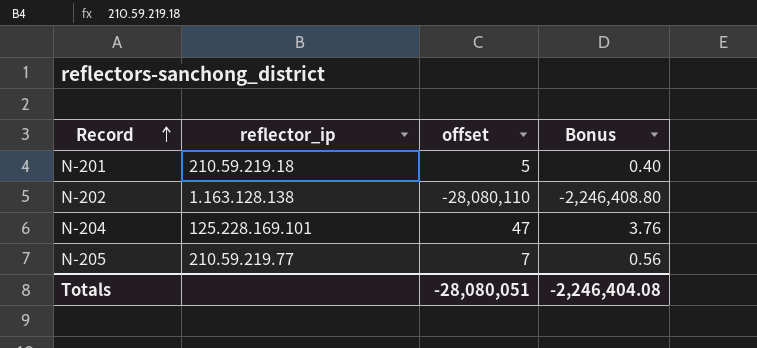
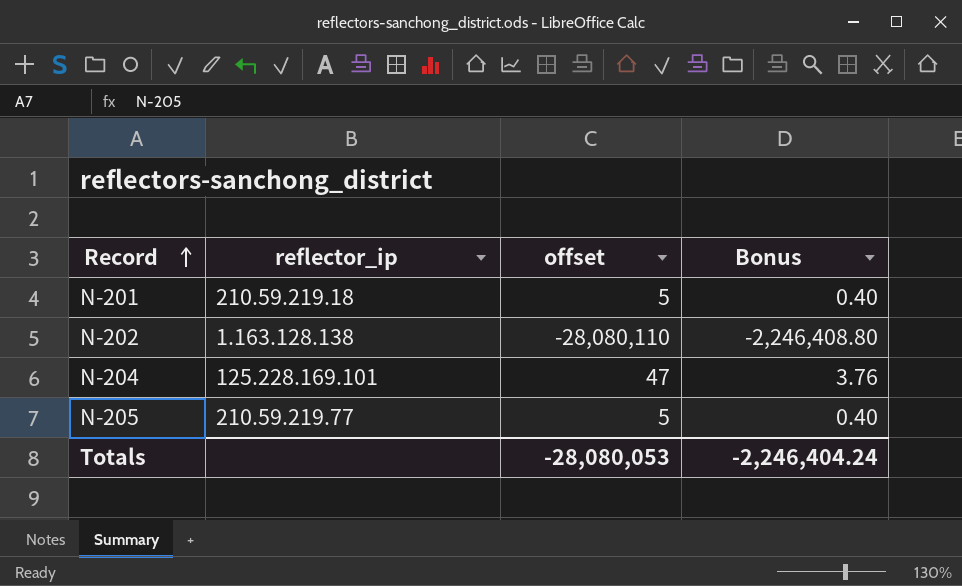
N-205 | offset: 7 -> 5
N-205 | Bonus: 0.56 -> 0.40
Totals | offset: -28,080,051 -> -28,080,053
Totals | Bonus: -2,246,404.08 -> -2,246,404.24

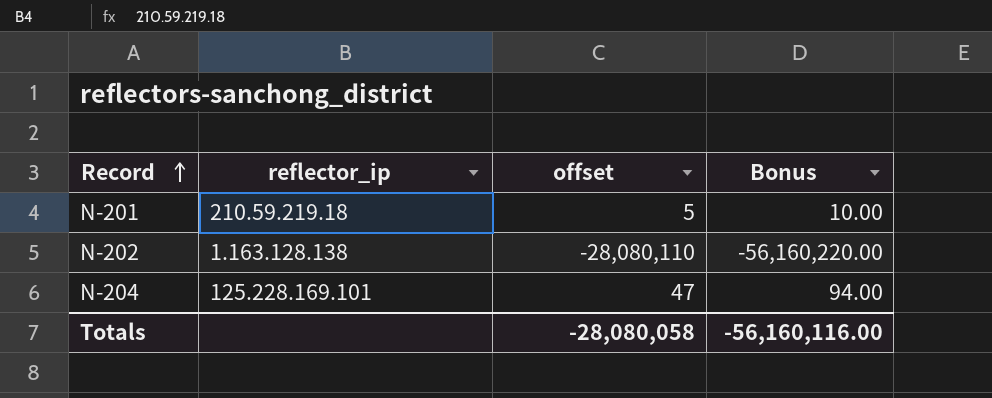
column Bonus | formula: [offset] * 0.08 -> [offset] * 2
row N-205: 210.59.219.77 | 5 | 0.40 -> none
Totals | offset: -28,080,053 -> -28,080,058
Totals | Bonus: -2,246,404.24 -> -56,160,116.00

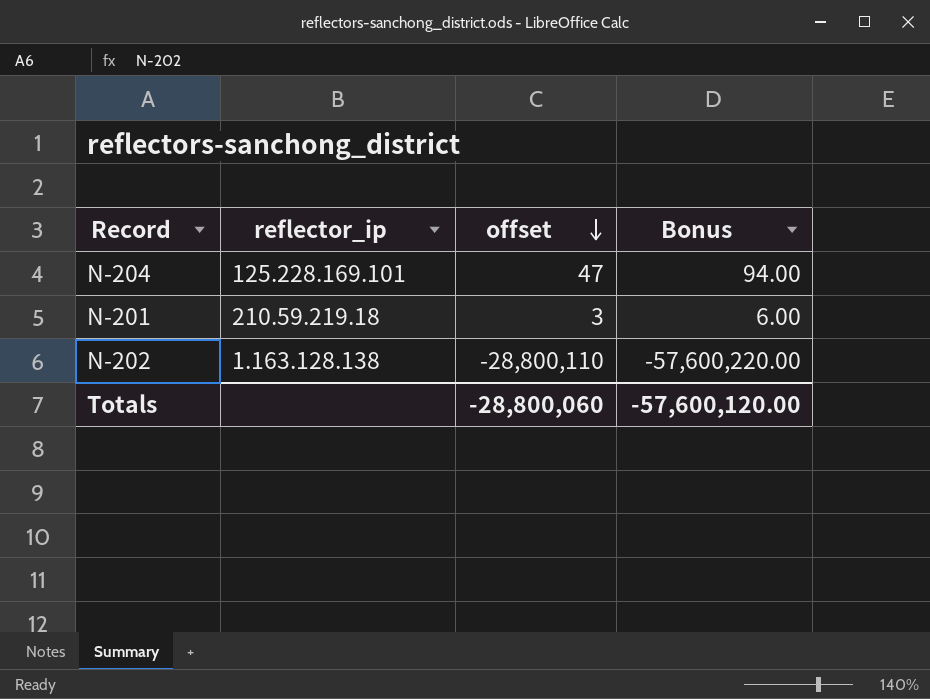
row order: Record ascending -> offset descending
N-201 | offset: 5 -> 3
N-201 | Bonus: 10.00 -> 6.00
N-202 | offset: -28,080,110 -> -28,800,110
N-202 | Bonus: -56,160,220.00 -> -57,600,220.00
Totals | offset: -28,080,058 -> -28,800,060
Totals | Bonus: -56,160,116.00 -> -57,600,120.00

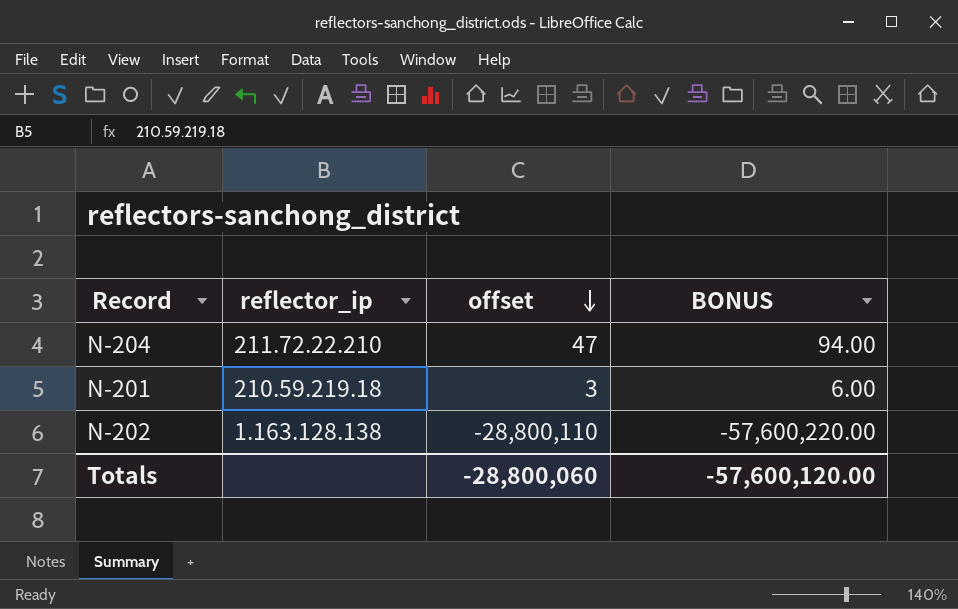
column name: Bonus -> BONUS
N-204 | reflector_ip: 125.228.169.101 -> 211.72.22.210

